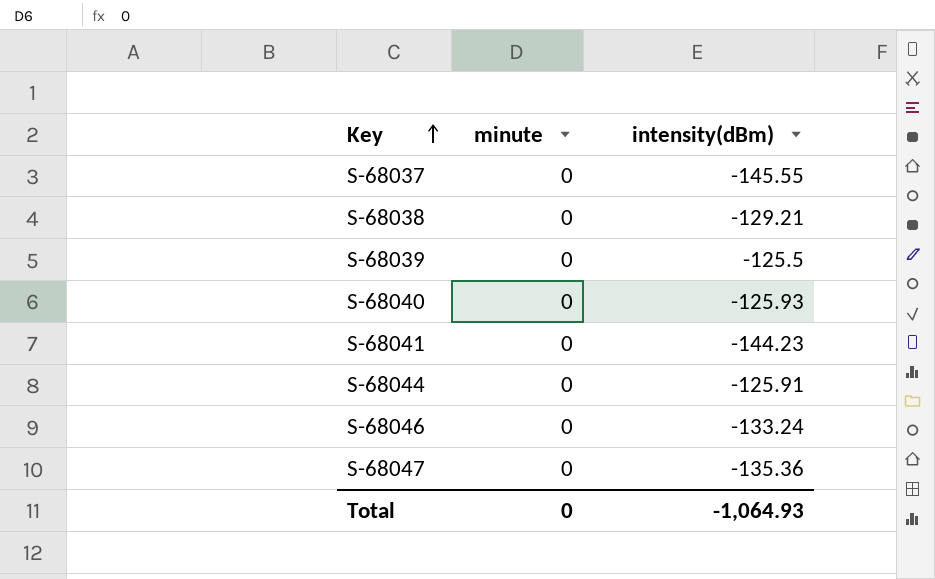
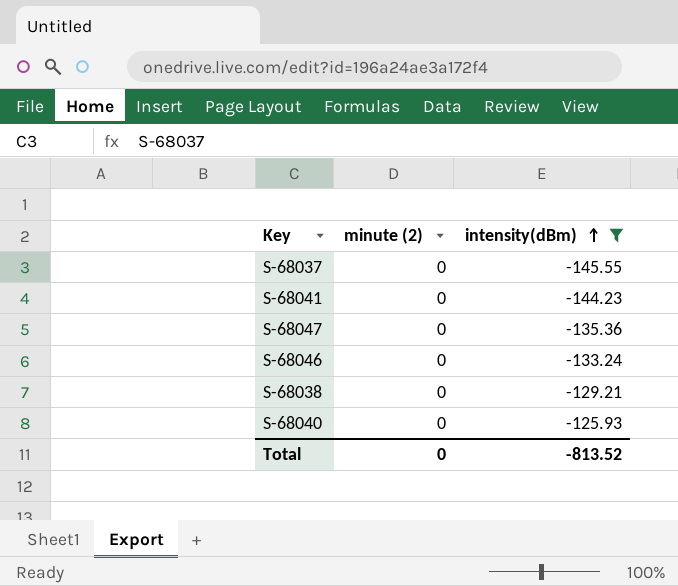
filter: none -> intensity(dBm) <= -125.93
row order: Key ascending -> intensity(dBm) ascending
column name: minute -> minute (2)
Total | intensity(dBm): -1,064.93 -> -813.52

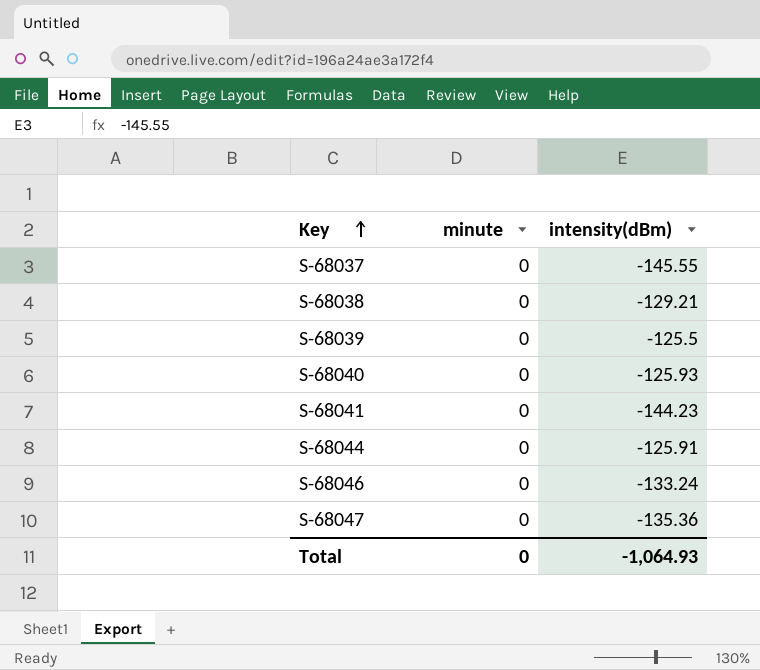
filter: intensity(dBm) <= -125.93 -> none
row order: intensity(dBm) ascending -> Key ascending
column name: minute (2) -> minute
Total | intensity(dBm): -813.52 -> -1,064.93

